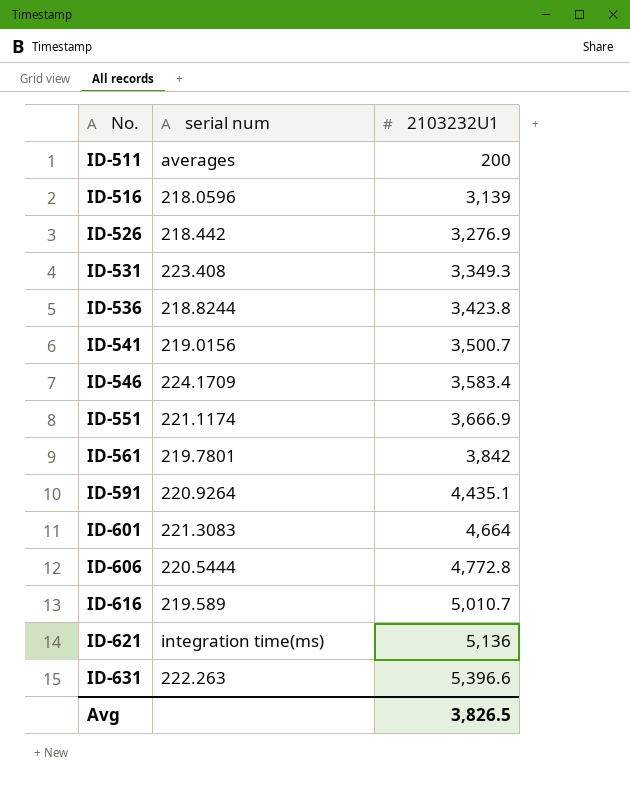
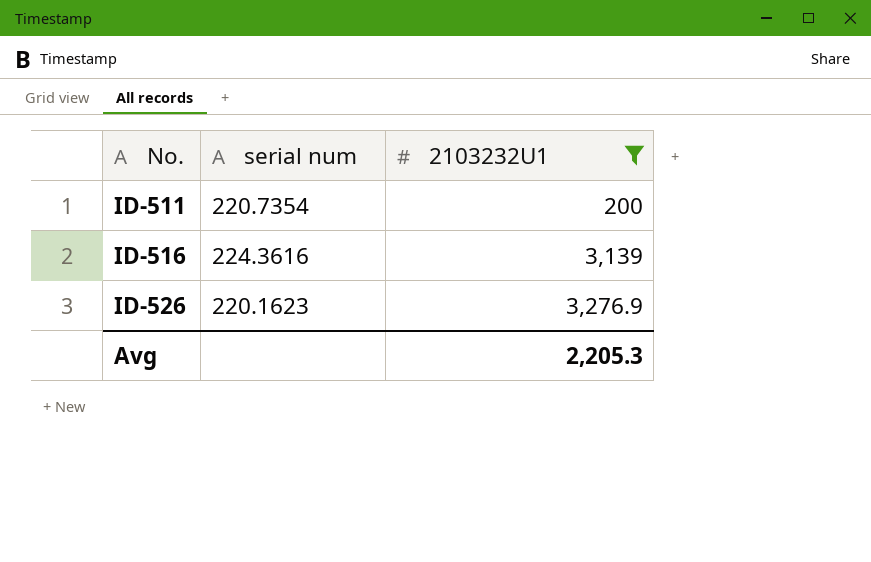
filter: none -> 2103232U1 <= 3,276.9
ID-511 | serial num: averages -> 220.7354
ID-516 | serial num: 218.0596 -> 224.3616
ID-526 | serial num: 218.442 -> 220.1623
Avg | 2103232U1: 3,826.5 -> 2,205.3

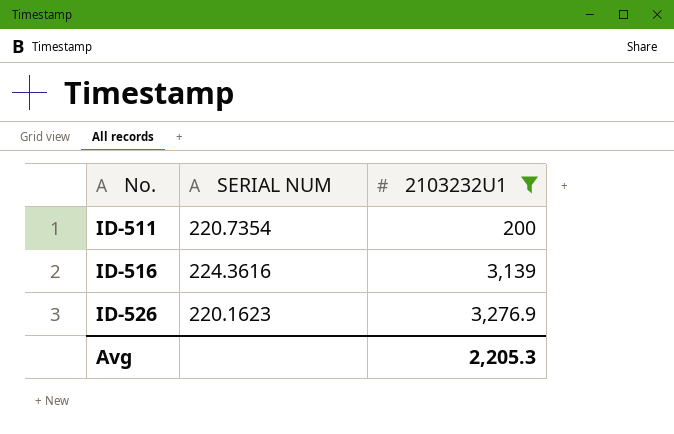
column name: serial num -> SERIAL NUM

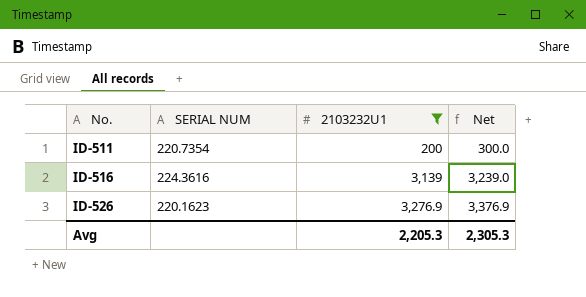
column Net | formula: none -> [2103232U1] + 100

